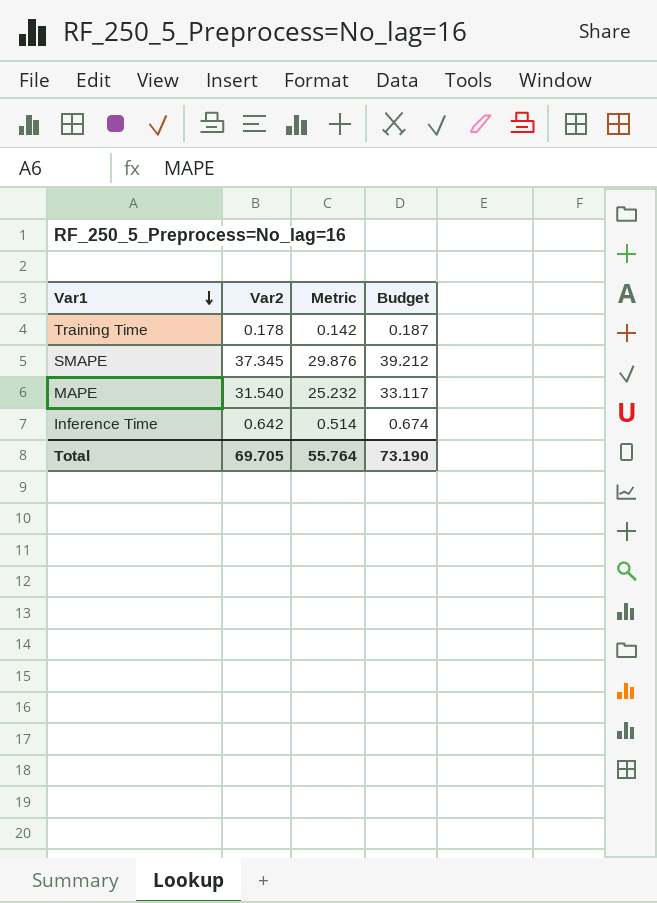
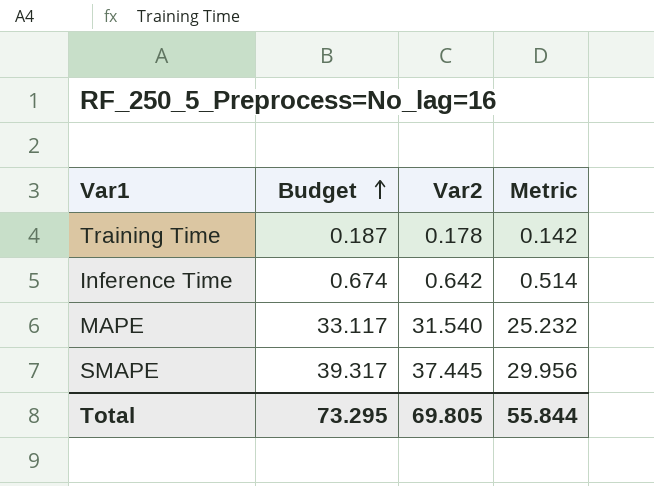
row order: Var1 descending -> Budget ascending
column Budget | position: 4 -> 2
SMAPE | Budget: 39.212 -> 39.317
SMAPE | Var2: 37.345 -> 37.445
SMAPE | Metric: 29.876 -> 29.956
Total | Budget: 73.190 -> 73.295
Total | Var2: 69.705 -> 69.805
Total | Metric: 55.764 -> 55.844

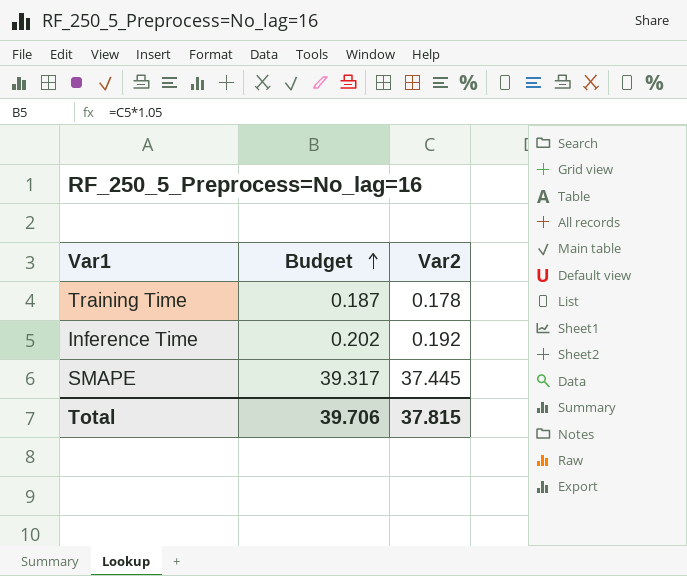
column Metric | formula: [Var2] * 0.8 -> none
row MAPE: 33.117 | 31.540 | 25.232 -> none
Inference Time | Budget: 0.674 -> 0.202
Inference Time | Var2: 0.642 -> 0.192
Total | Budget: 73.295 -> 39.706
Total | Var2: 69.805 -> 37.815

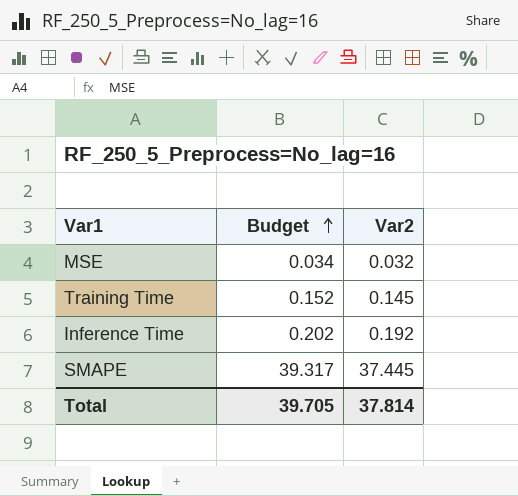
row MSE: none -> 0.034 | 0.032
Training Time | Budget: 0.187 -> 0.152
Training Time | Var2: 0.178 -> 0.145
Total | Budget: 39.706 -> 39.705
Total | Var2: 37.815 -> 37.814

